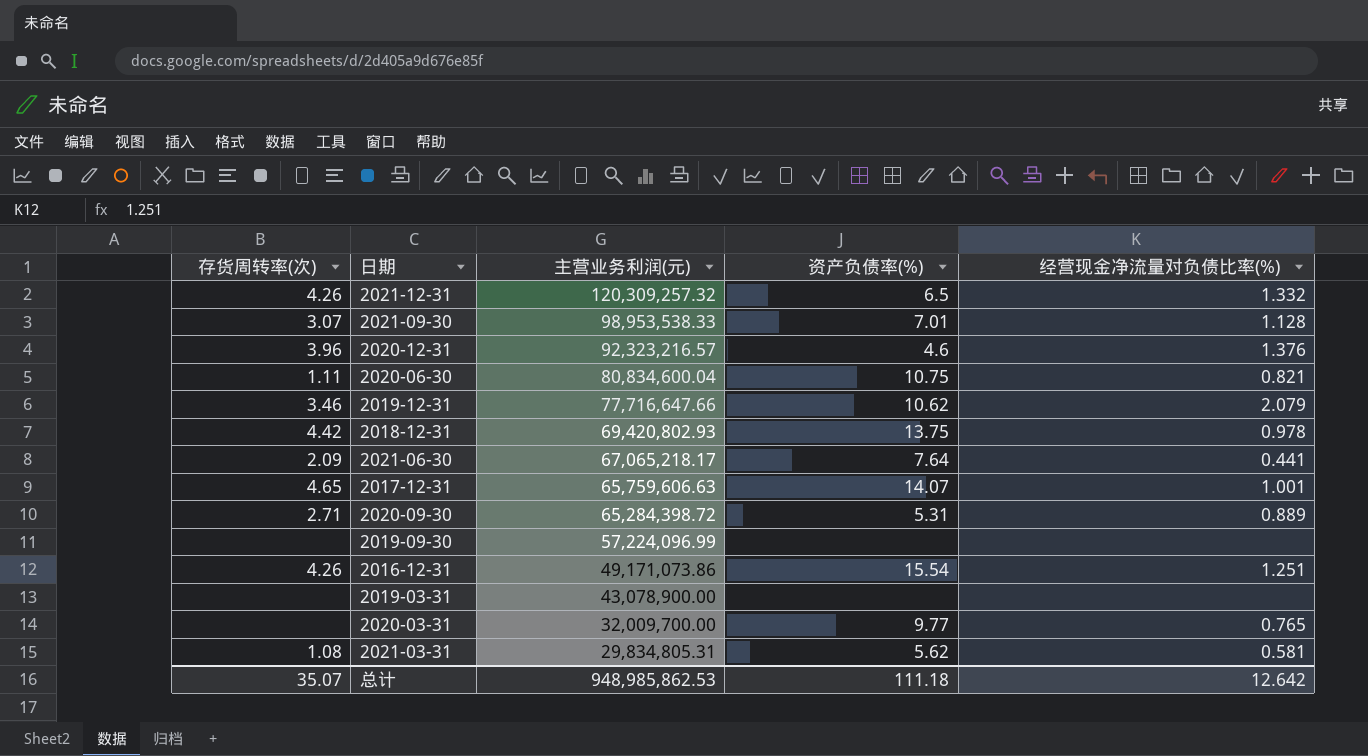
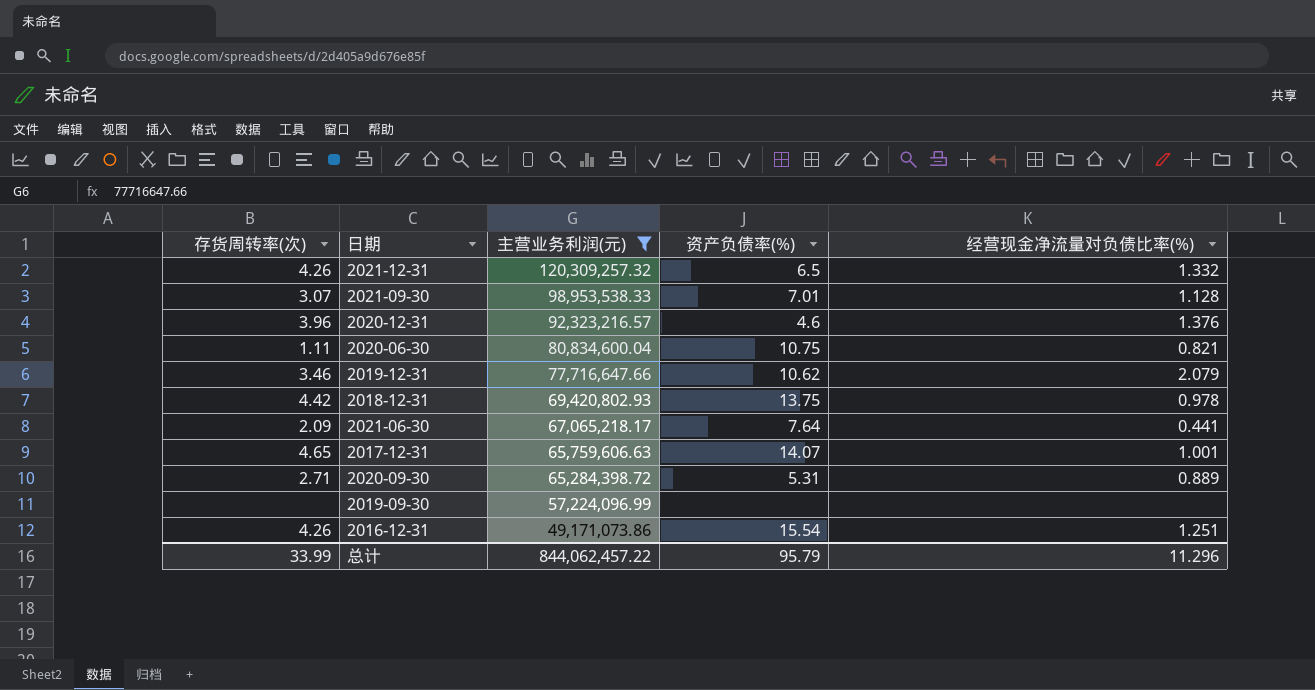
filter: none -> 主营业务利润(元) >= 49,171,073.86
总计 | 存货周转率(次): 35.07 -> 33.99
总计 | 主营业务利润(元): 948,985,862.53 -> 844,062,457.22
总计 | 资产负债率(%): 111.18 -> 95.79
总计 | 经营现金净流量对负债比率(%): 12.642 -> 11.296

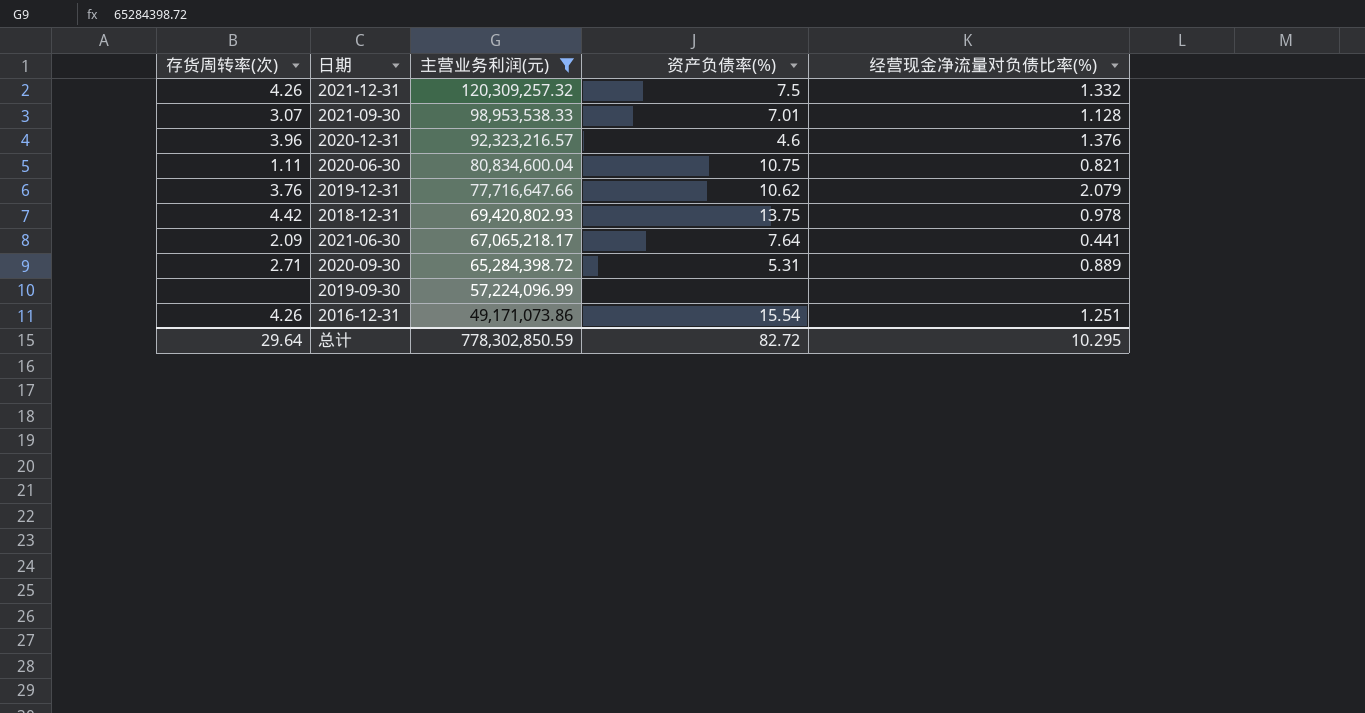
row 2017-12-31: 4.65 | 65,759,606.63 | 14.07 | 1.001 -> none
2021-12-31 | 资产负债率(%): 6.5 -> 7.5
2019-12-31 | 存货周转率(次): 3.46 -> 3.76
总计 | 存货周转率(次): 33.99 -> 29.64
总计 | 主营业务利润(元): 844,062,457.22 -> 778,302,850.59
总计 | 资产负债率(%): 95.79 -> 82.72
总计 | 经营现金净流量对负债比率(%): 11.296 -> 10.295

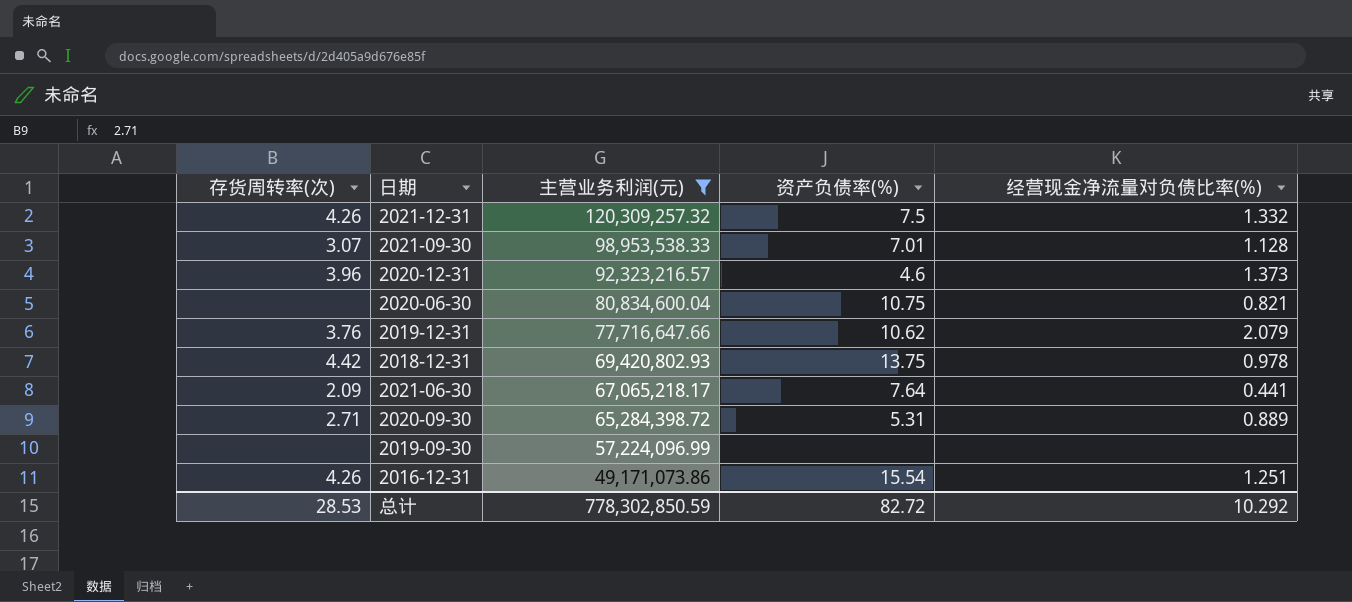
2020-12-31 | 经营现金净流量对负债比率(%): 1.376 -> 1.373
2020-06-30 | 存货周转率(次): 1.11 -> none
总计 | 存货周转率(次): 29.64 -> 28.53
总计 | 经营现金净流量对负债比率(%): 10.295 -> 10.292

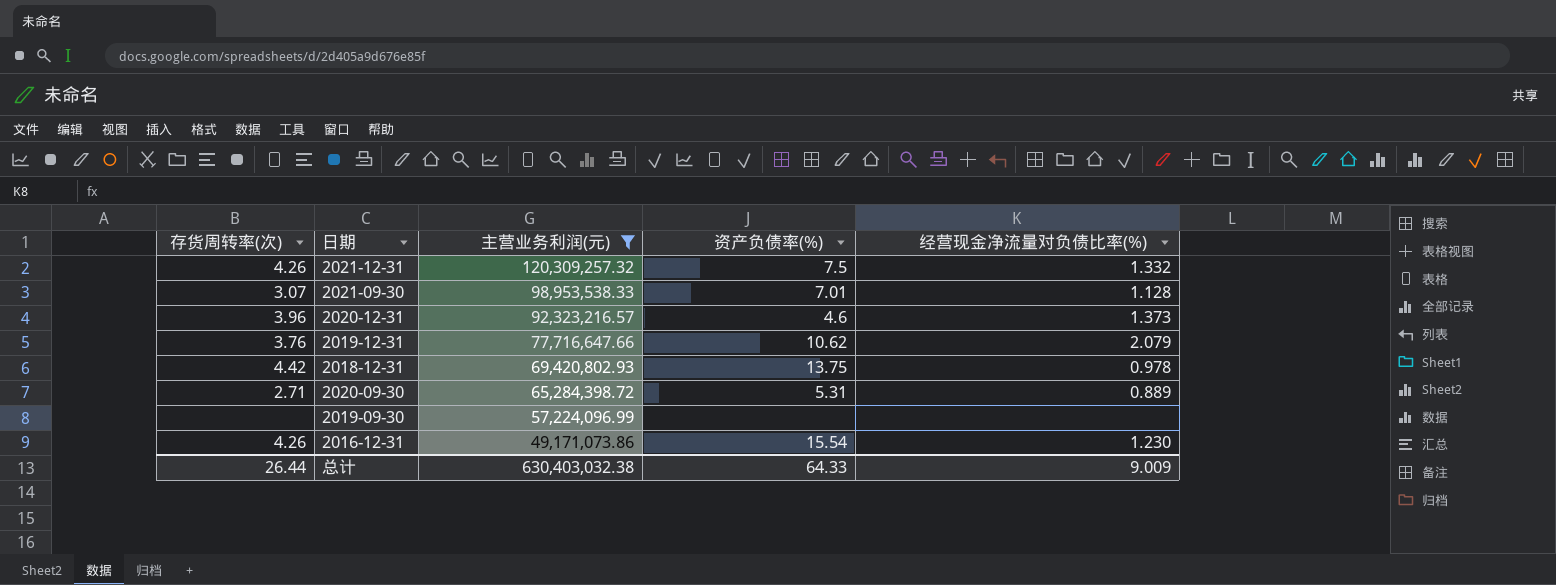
row 2020-06-30: none | 80,834,600.04 | 10.75 | 0.821 -> none
row 2021-06-30: 2.09 | 67,065,218.17 | 7.64 | 0.441 -> none
2016-12-31 | 经营现金净流量对负债比率(%): 1.251 -> 1.230
总计 | 存货周转率(次): 28.53 -> 26.44
总计 | 主营业务利润(元): 778,302,850.59 -> 630,403,032.38
总计 | 资产负债率(%): 82.72 -> 64.33
总计 | 经营现金净流量对负债比率(%): 10.292 -> 9.009

